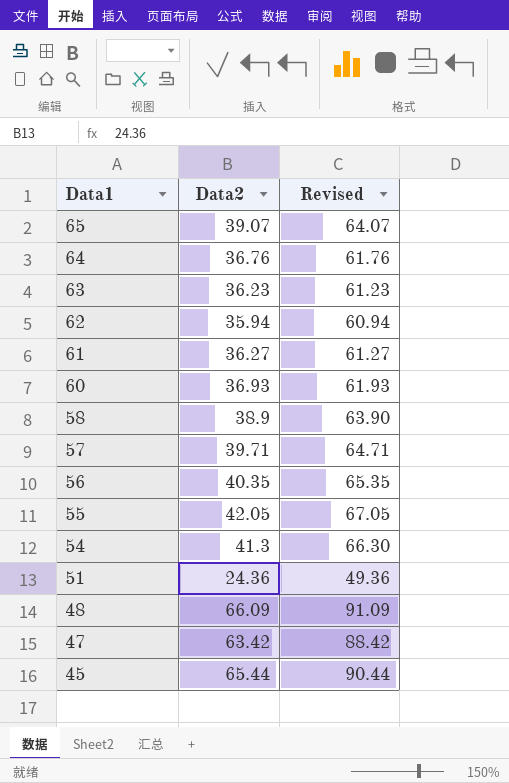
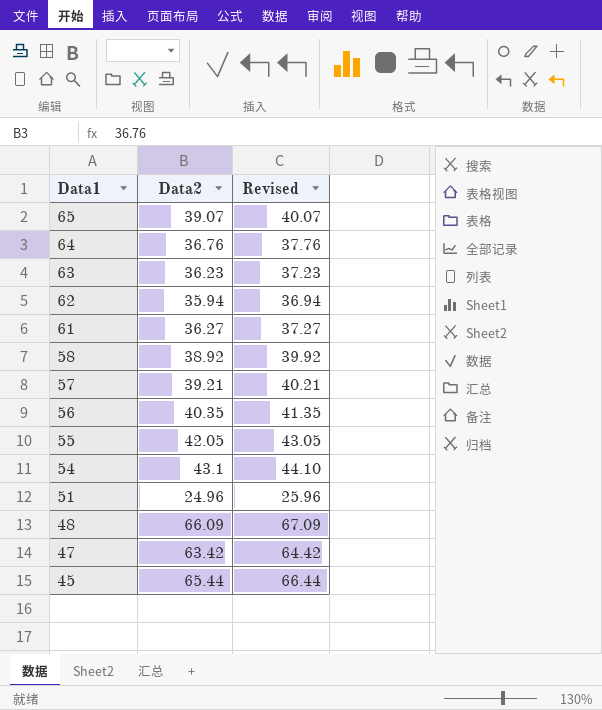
column Revised | formula: [Data2] + 25 -> [Data2] + 1
row 60: 36.93 | 61.93 -> none
58 | Data2: 38.9 -> 38.92
57 | Data2: 39.71 -> 39.21
54 | Data2: 41.3 -> 43.1
51 | Data2: 24.36 -> 24.96

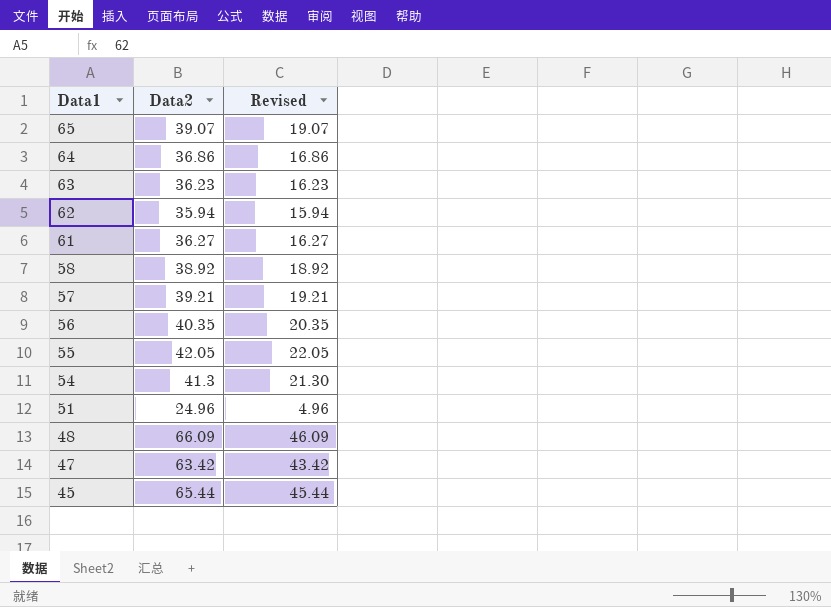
column Revised | formula: [Data2] + 1 -> [Data2] - 20
64 | Data2: 36.76 -> 36.86
54 | Data2: 43.1 -> 41.3

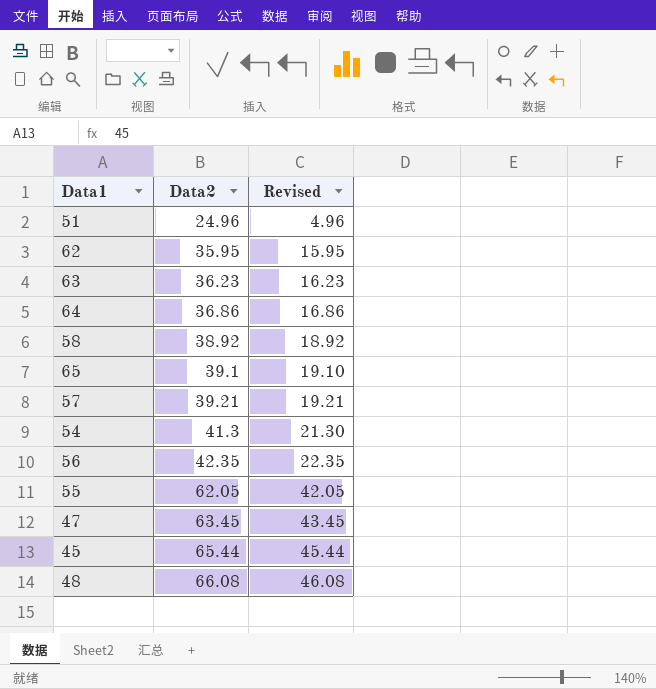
row order: Data1 descending -> Data2 ascending
row 61: 36.27 | 16.27 -> none
62 | Data2: 35.94 -> 35.95
62 | Revised: 15.94 -> 15.95
65 | Data2: 39.07 -> 39.1
65 | Revised: 19.07 -> 19.10
56 | Data2: 40.35 -> 42.35
56 | Revised: 20.35 -> 22.35
55 | Data2: 42.05 -> 62.05
55 | Revised: 22.05 -> 42.05
47 | Data2: 63.42 -> 63.45
47 | Revised: 43.42 -> 43.45
48 | Data2: 66.09 -> 66.08
48 | Revised: 46.09 -> 46.08

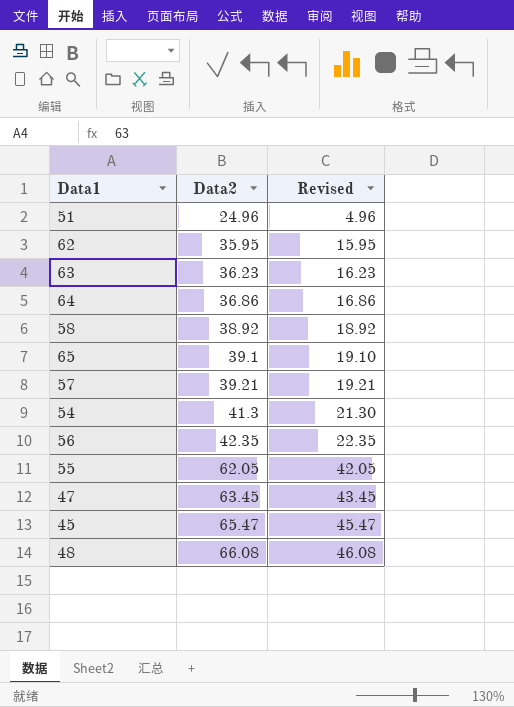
45 | Data2: 65.44 -> 65.47
45 | Revised: 45.44 -> 45.47

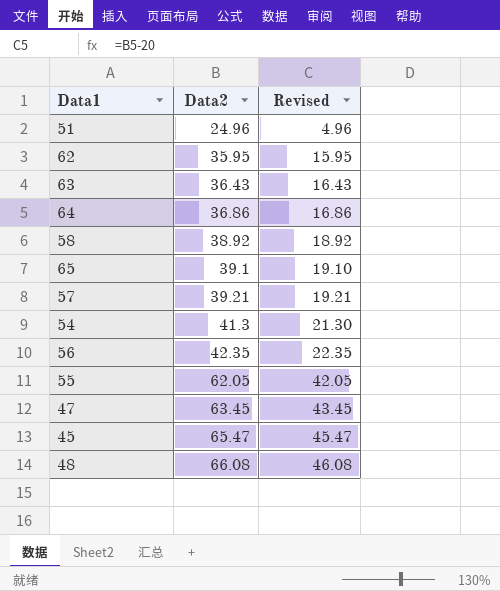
63 | Data2: 36.23 -> 36.43
63 | Revised: 16.23 -> 16.43

